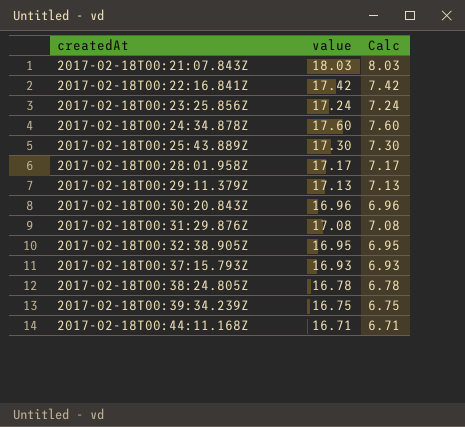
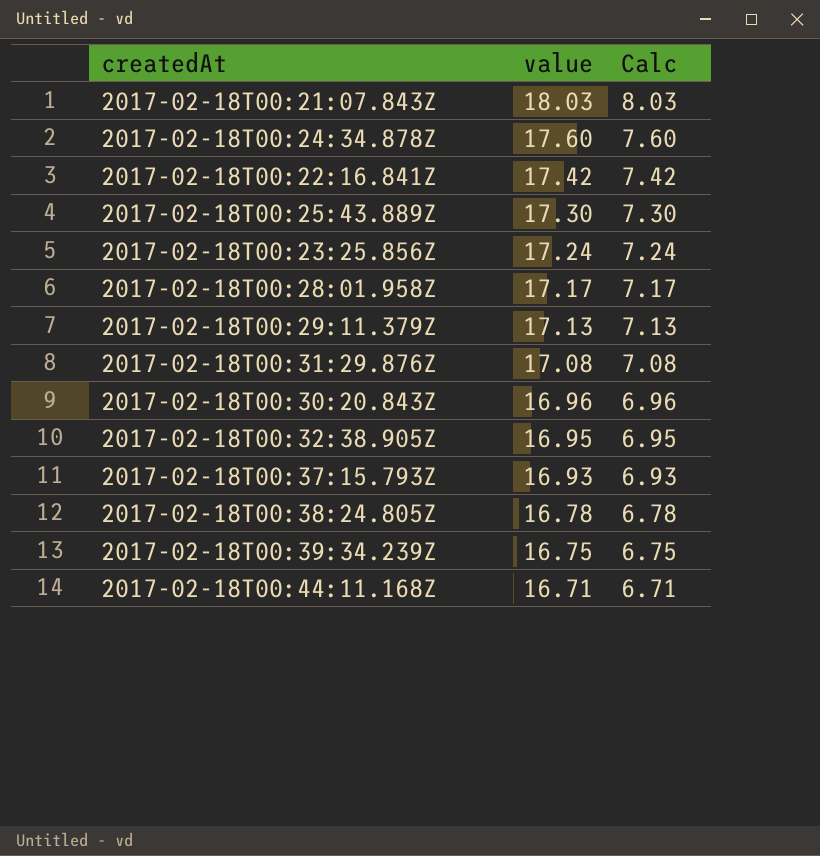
row order: createdAt ascending -> value descending

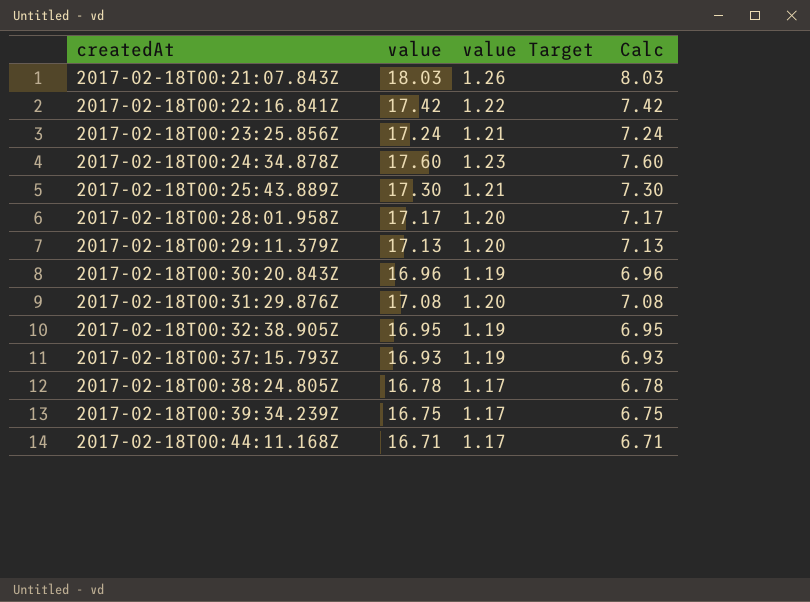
row order: value descending -> createdAt ascending
column value Target | formula: none -> [value] * 0.07

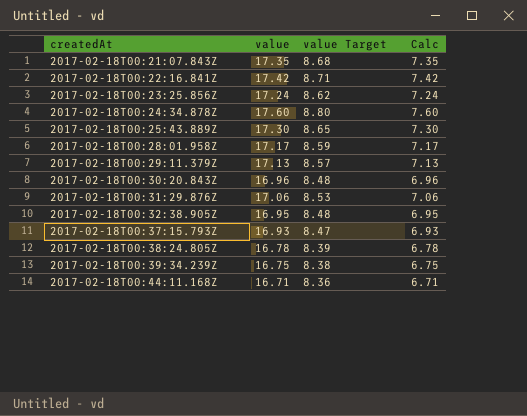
column value Target | formula: [value] * 0.07 -> [value] * 0.5
2017-02-18T00:21:07.843Z | value: 18.03 -> 17.35
2017-02-18T00:21:07.843Z | Calc: 8.03 -> 7.35
2017-02-18T00:31:29.876Z | value: 17.08 -> 17.06
2017-02-18T00:31:29.876Z | Calc: 7.08 -> 7.06

